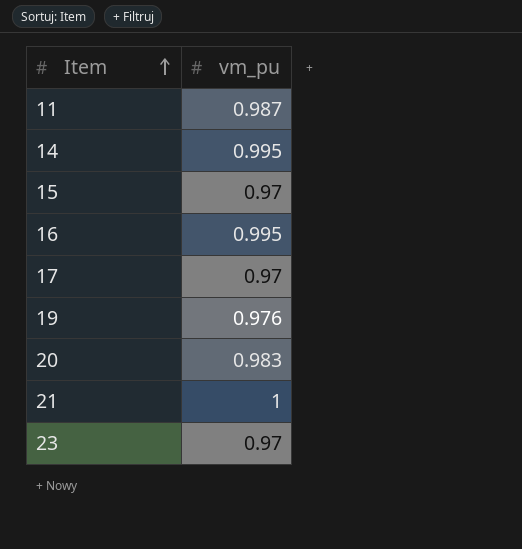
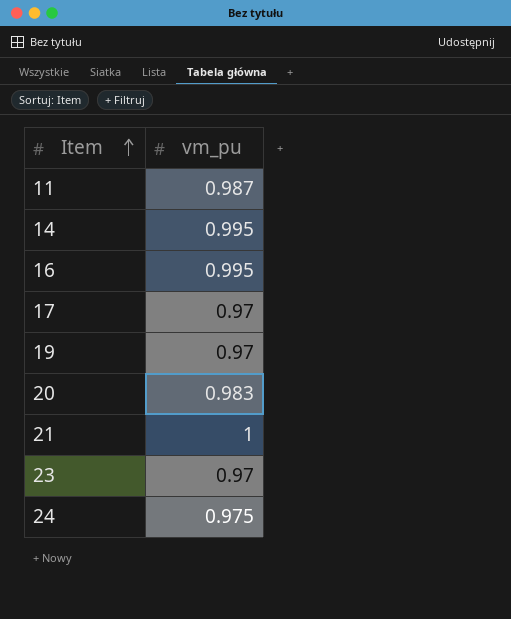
row 15: 0.97 -> none
19 | vm_pu: 0.976 -> 0.97
row 24: none -> 0.975

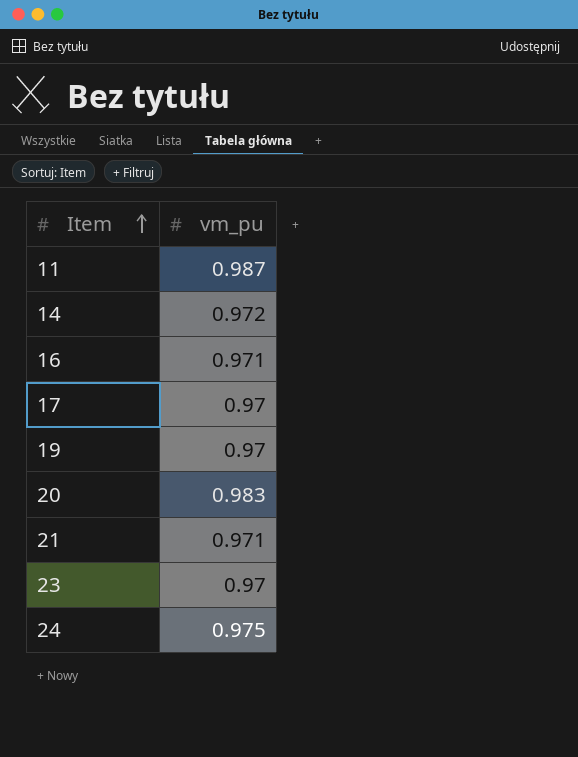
14 | vm_pu: 0.995 -> 0.972
16 | vm_pu: 0.995 -> 0.971
21 | vm_pu: 1 -> 0.971

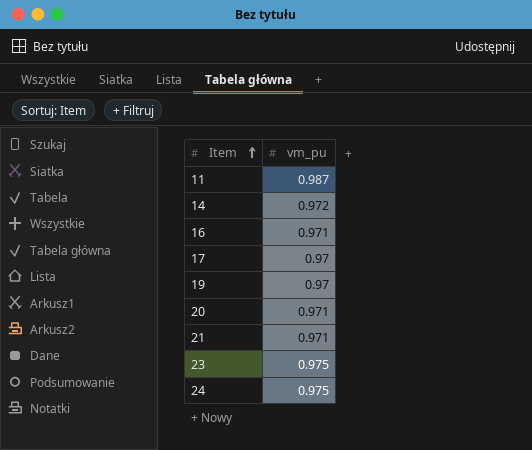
20 | vm_pu: 0.983 -> 0.971
23 | vm_pu: 0.97 -> 0.975

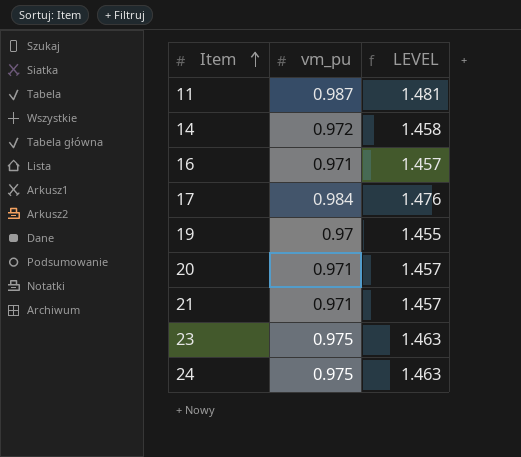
column LEVEL | formula: none -> [vm_pu] * 1.5
17 | vm_pu: 0.97 -> 0.984

